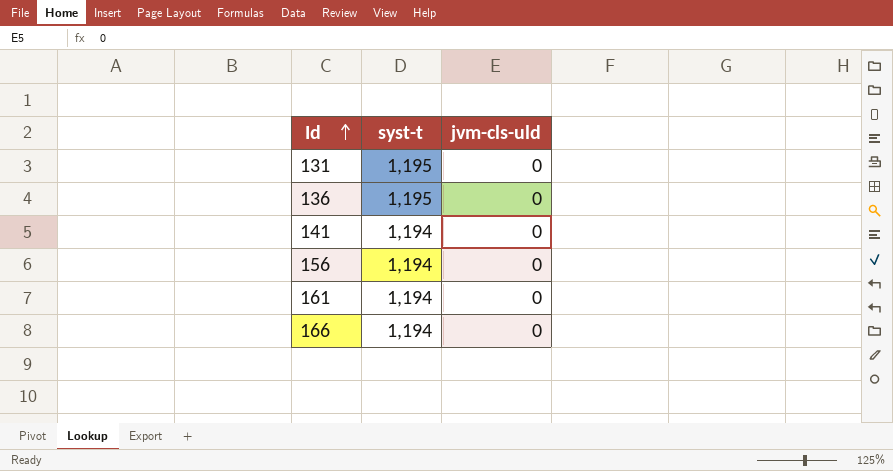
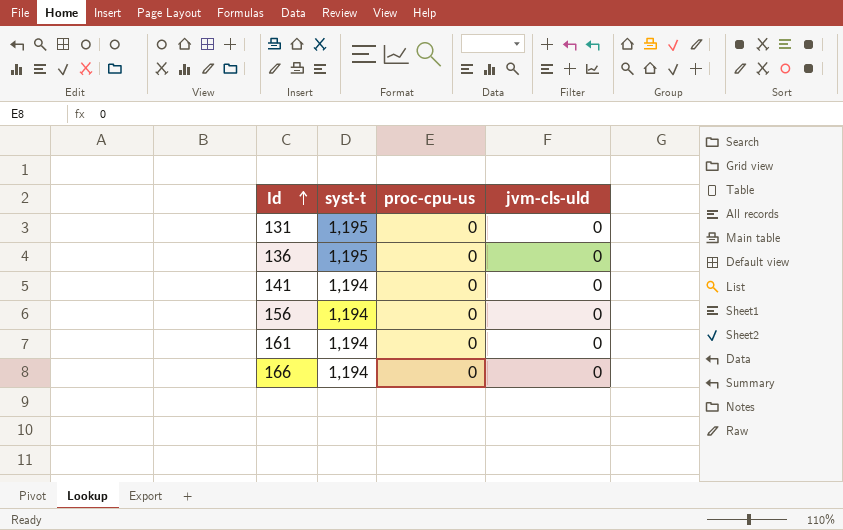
column proc-cpu-us | position: none -> 3

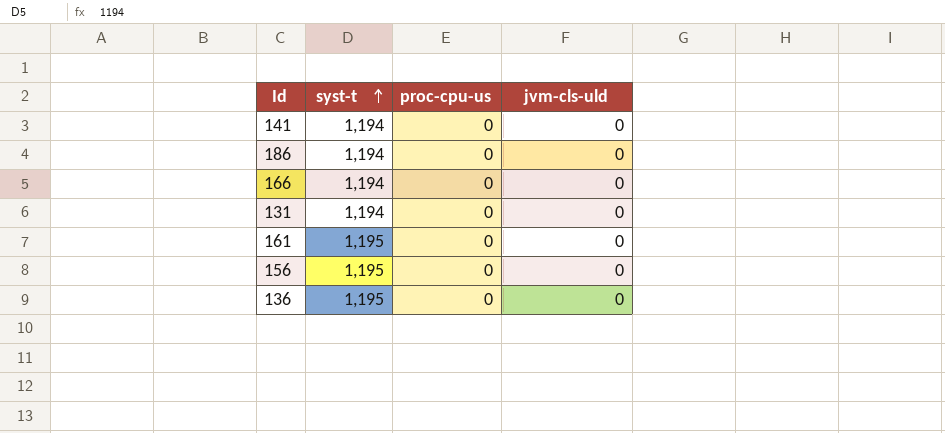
row order: Id ascending -> syst-t ascending
row 186: none -> 1,194 | 0 | 0
131 | syst-t: 1,195 -> 1,194
161 | syst-t: 1,194 -> 1,195
156 | syst-t: 1,194 -> 1,195

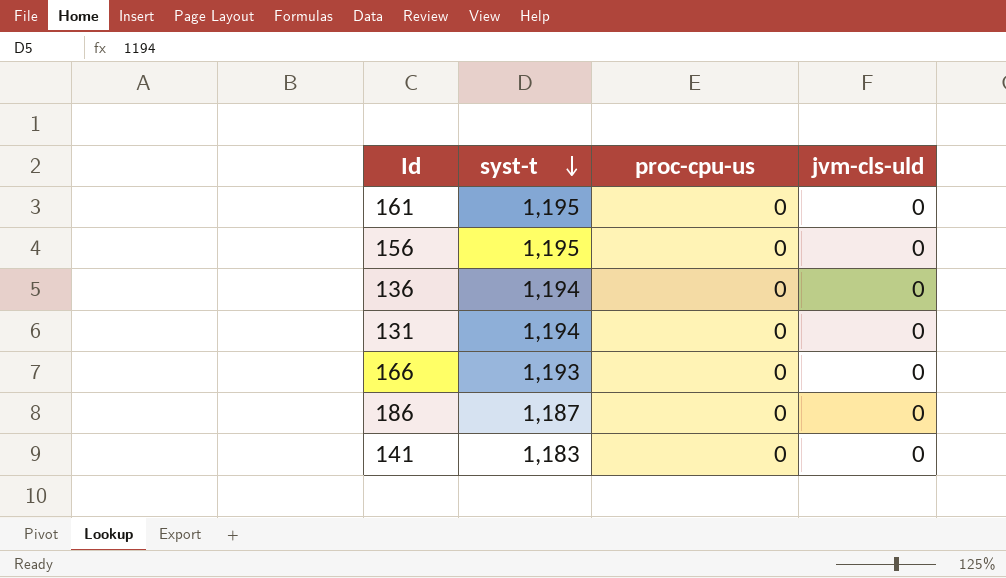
row order: syst-t ascending -> syst-t descending
136 | syst-t: 1,195 -> 1,194
166 | syst-t: 1,194 -> 1,193
186 | syst-t: 1,194 -> 1,187
141 | syst-t: 1,194 -> 1,183

